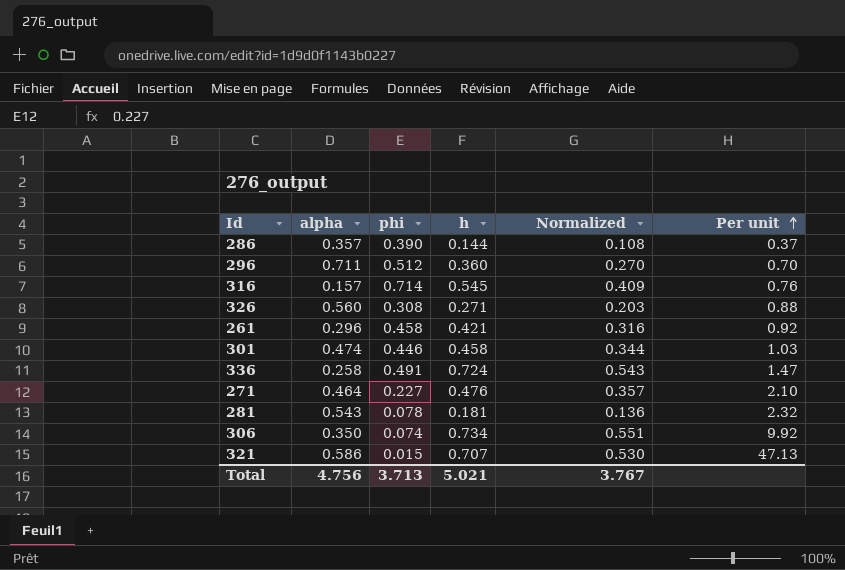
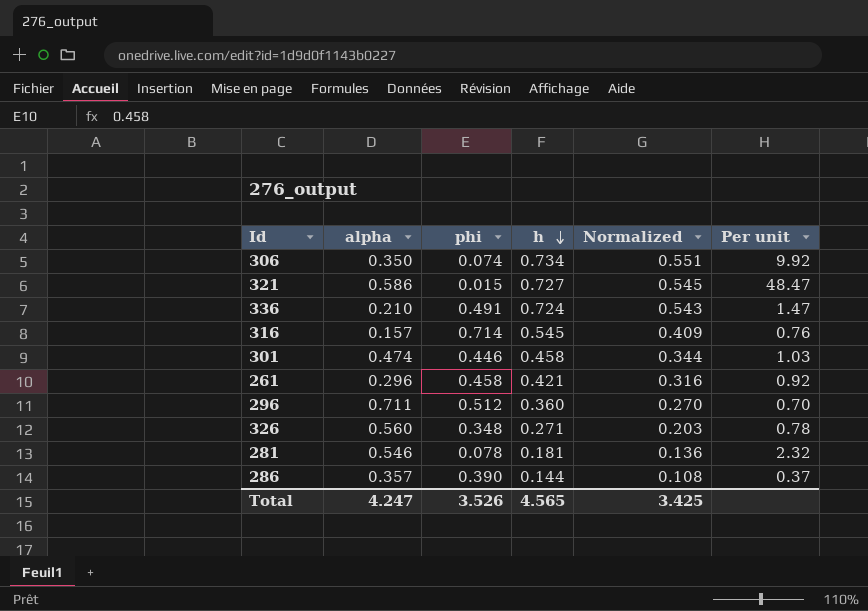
row order: Per unit ascending -> h descending
row 271: 0.464 | 0.227 | 0.476 | 0.357 | 2.10 -> none
321 | h: 0.707 -> 0.727
321 | Normalized: 0.530 -> 0.545
321 | Per unit: 47.13 -> 48.47
336 | alpha: 0.258 -> 0.210
326 | phi: 0.308 -> 0.348
326 | Per unit: 0.88 -> 0.78
281 | alpha: 0.543 -> 0.546
Total | alpha: 4.756 -> 4.247
Total | phi: 3.713 -> 3.526
Total | h: 5.021 -> 4.565
Total | Normalized: 3.767 -> 3.425

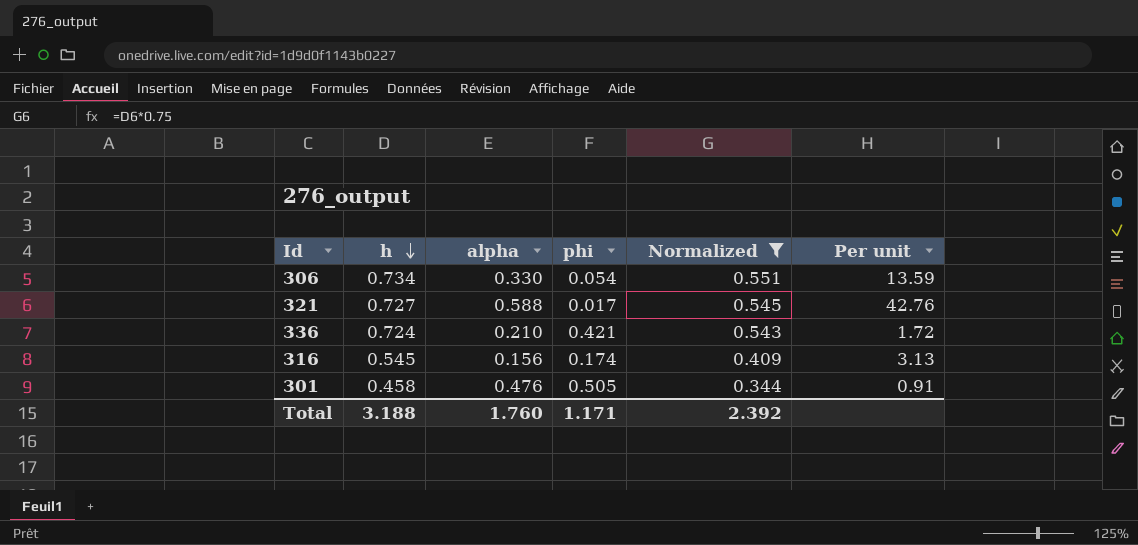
filter: none -> Normalized >= 0.344
column h | position: 4 -> 2
306 | alpha: 0.350 -> 0.330
306 | phi: 0.074 -> 0.054
306 | Per unit: 9.92 -> 13.59
321 | alpha: 0.586 -> 0.588
321 | phi: 0.015 -> 0.017
321 | Per unit: 48.47 -> 42.76
336 | phi: 0.491 -> 0.421
336 | Per unit: 1.47 -> 1.72
316 | alpha: 0.157 -> 0.156
316 | phi: 0.714 -> 0.174
316 | Per unit: 0.76 -> 3.13
301 | alpha: 0.474 -> 0.476
301 | phi: 0.446 -> 0.505
301 | Per unit: 1.03 -> 0.91
Total | h: 4.565 -> 3.188
Total | alpha: 4.247 -> 1.760
Total | phi: 3.526 -> 1.171
Total | Normalized: 3.425 -> 2.392

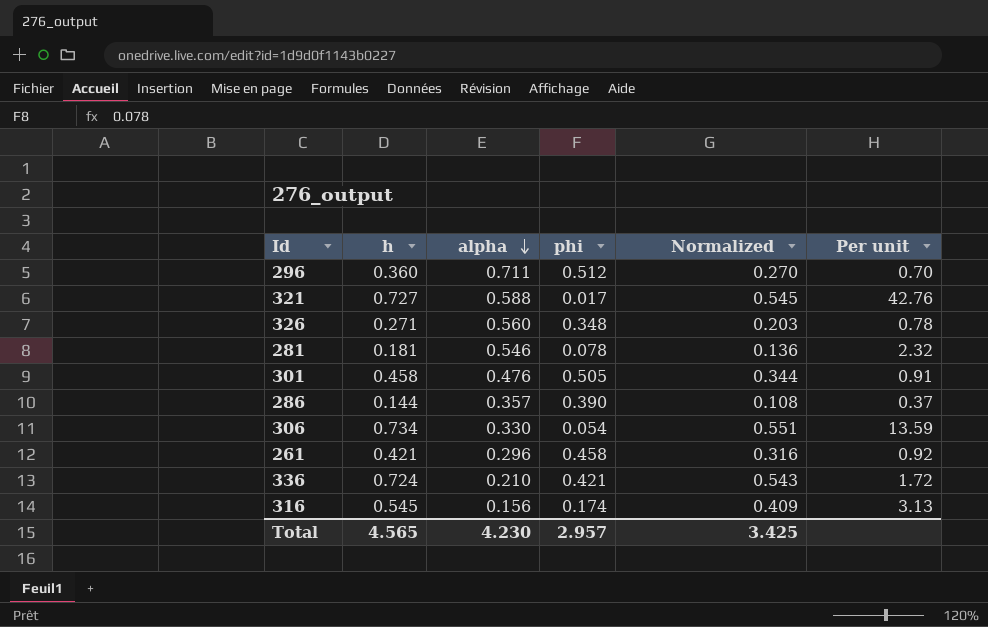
filter: Normalized >= 0.344 -> none
row order: h descending -> alpha descending
Total | h: 3.188 -> 4.565
Total | alpha: 1.760 -> 4.230
Total | phi: 1.171 -> 2.957
Total | Normalized: 2.392 -> 3.425

